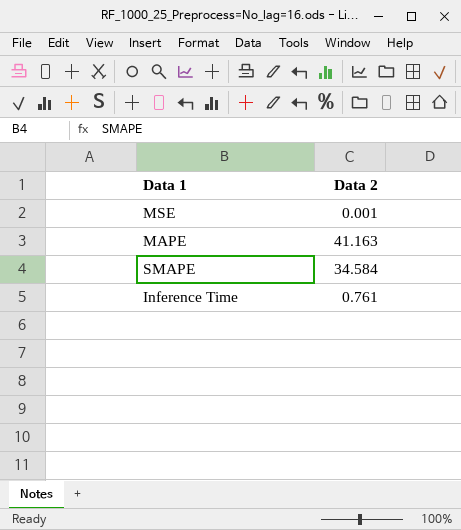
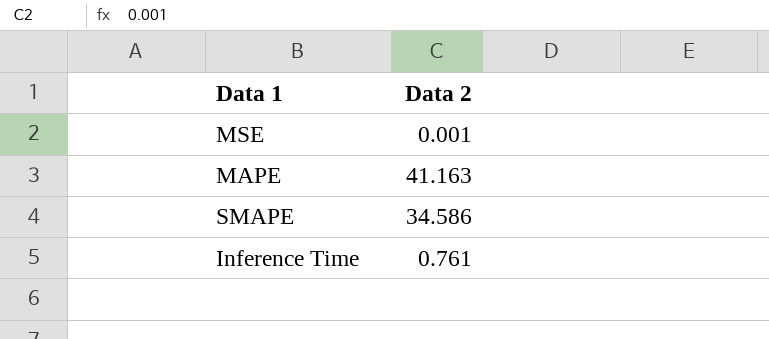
SMAPE | Data 2: 34.584 -> 34.586

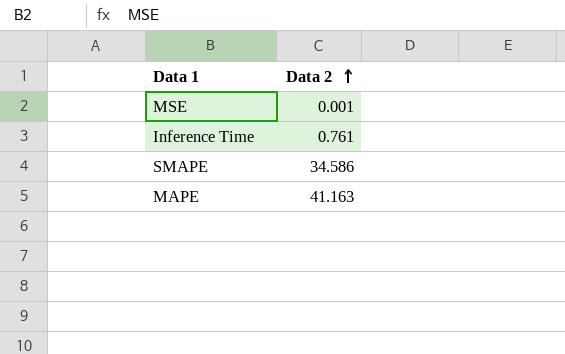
row order: none -> Data 2 ascending

